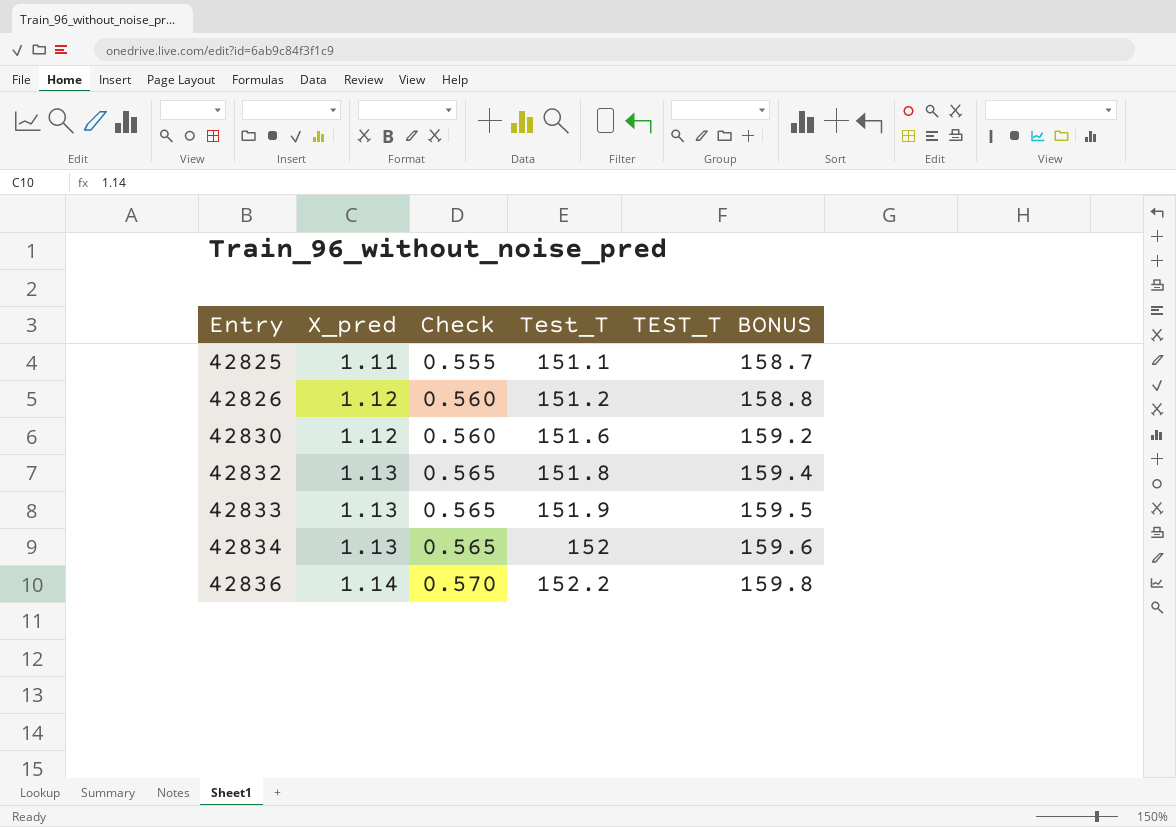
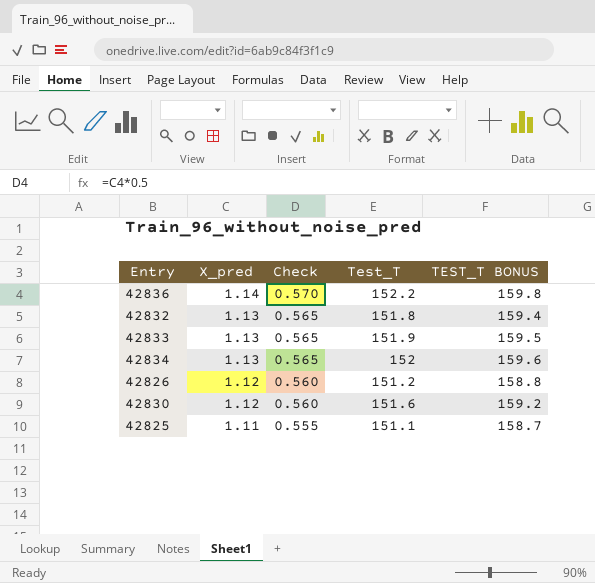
row order: Entry ascending -> X_pred descending

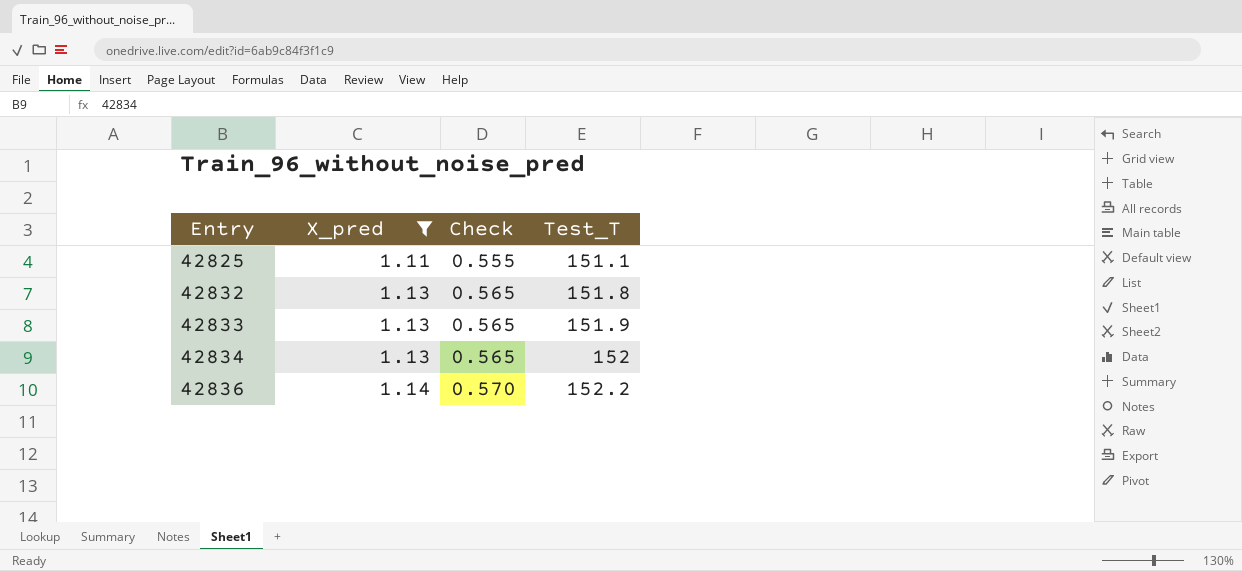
filter: none -> X_pred != 1.12
row order: X_pred descending -> Entry ascending
column TEST_T BONUS | formula: [Test_T] * 1.05 -> none

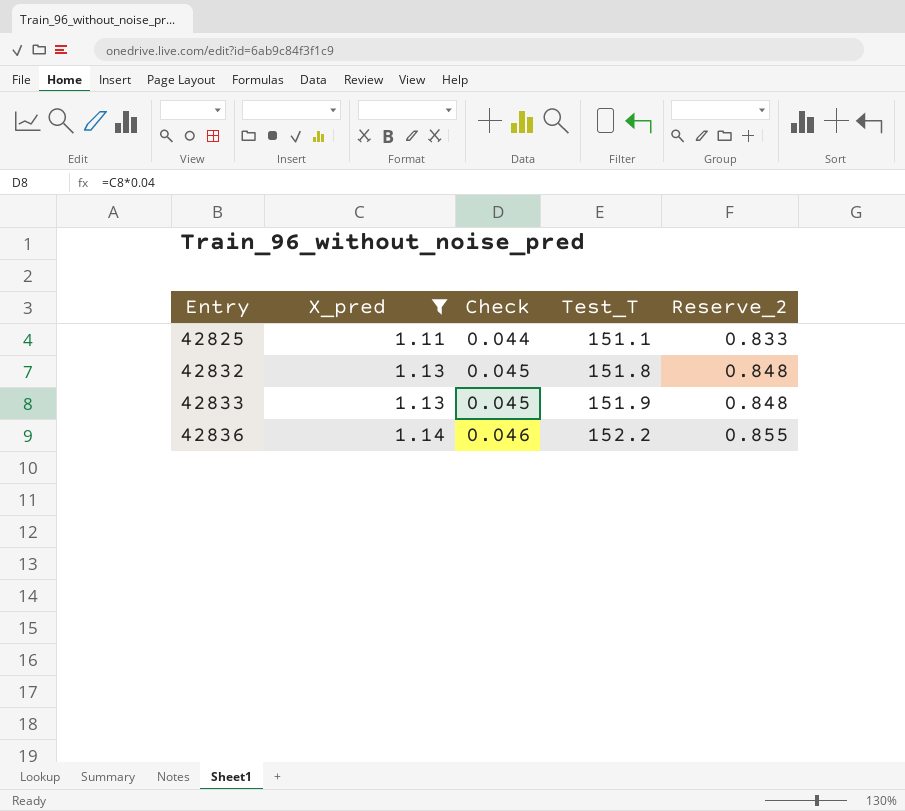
column Check | formula: [X_pred] * 0.5 -> [X_pred] * 0.04
column Reserve_2 | formula: none -> [X_pred] * 0.75
row 42834: 1.13 | 0.565 | 152 -> none

